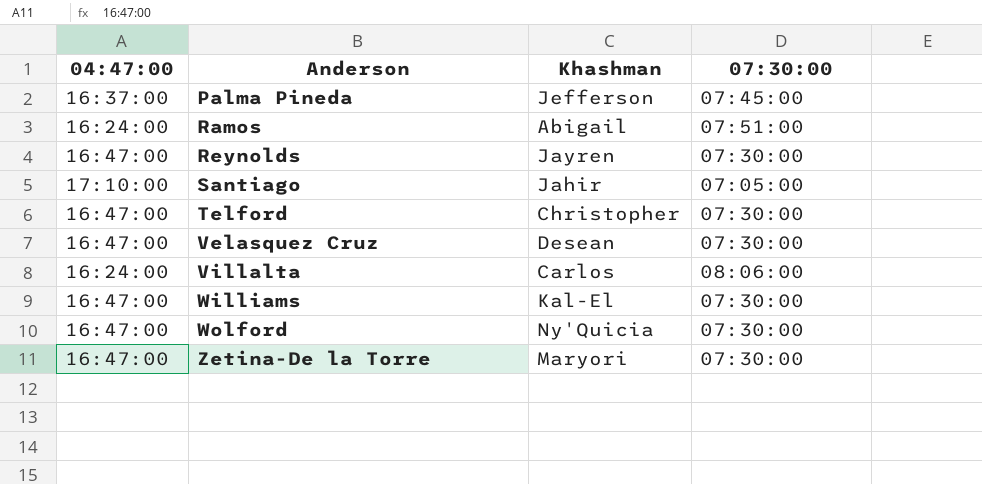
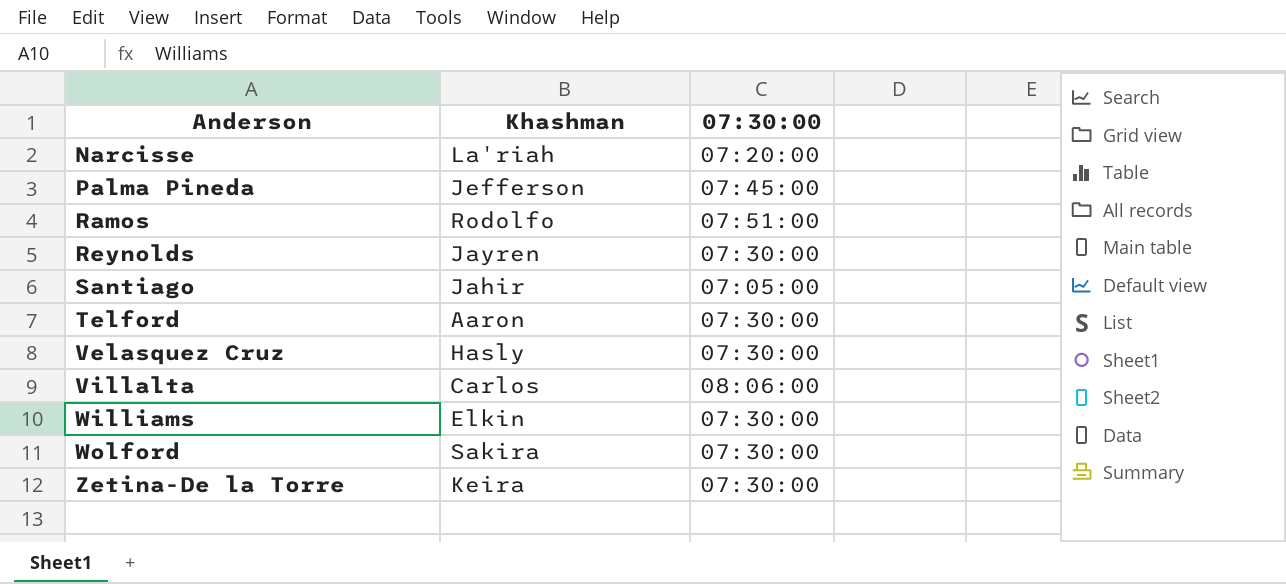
column 04:47:00 | position: 1 -> none
row Narcisse: none -> La'riah | 07:20:00
Ramos | Khashman: Abigail -> Rodolfo
Telford | Khashman: Christopher -> Aaron
Velasquez Cruz | Khashman: Desean -> Hasly
Williams | Khashman: Kal-El -> Elkin
Wolford | Khashman: Ny'Quicia -> Sakira
Zetina-De la Torre | Khashman: Maryori -> Keira

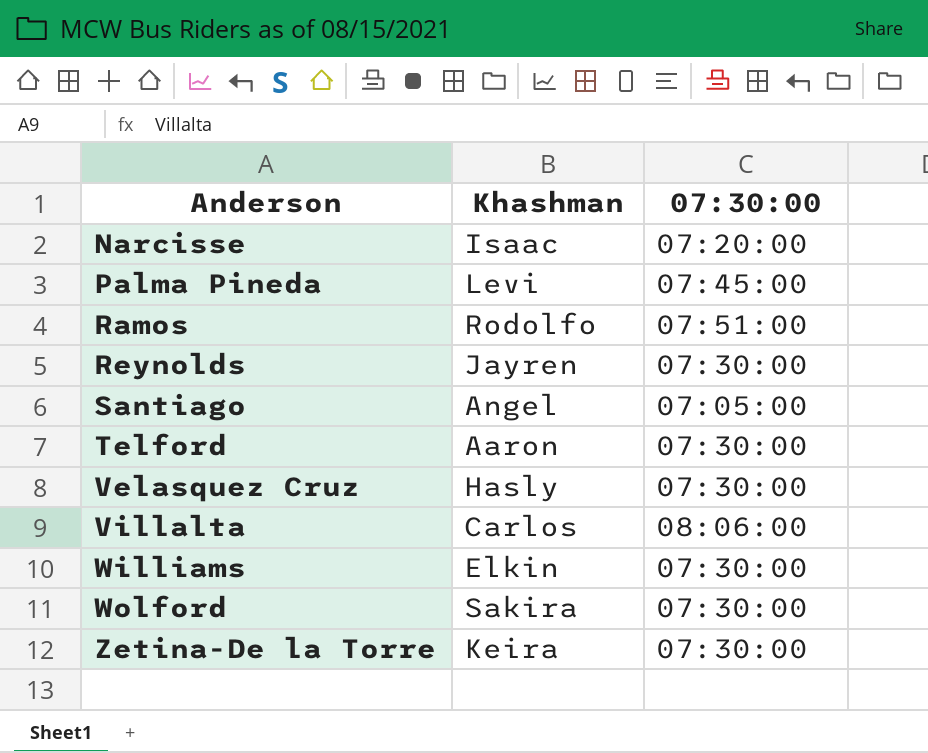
Narcisse | Khashman: La'riah -> Isaac
Palma Pineda | Khashman: Jefferson -> Levi
Santiago | Khashman: Jahir -> Angel

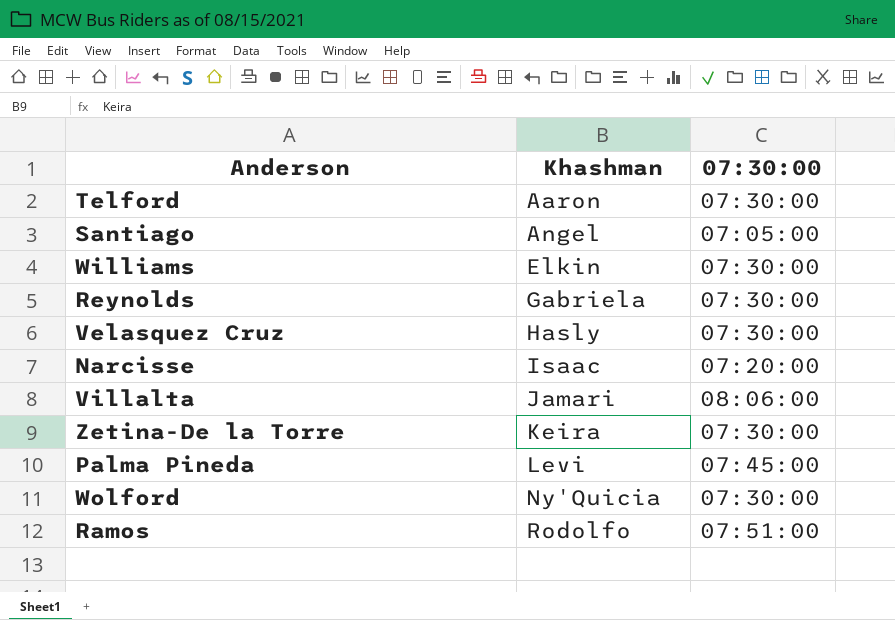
row order: Anderson ascending -> Khashman ascending
Reynolds | Khashman: Jayren -> Gabriela
Villalta | Khashman: Carlos -> Jamari
Wolford | Khashman: Sakira -> Ny'Quicia

